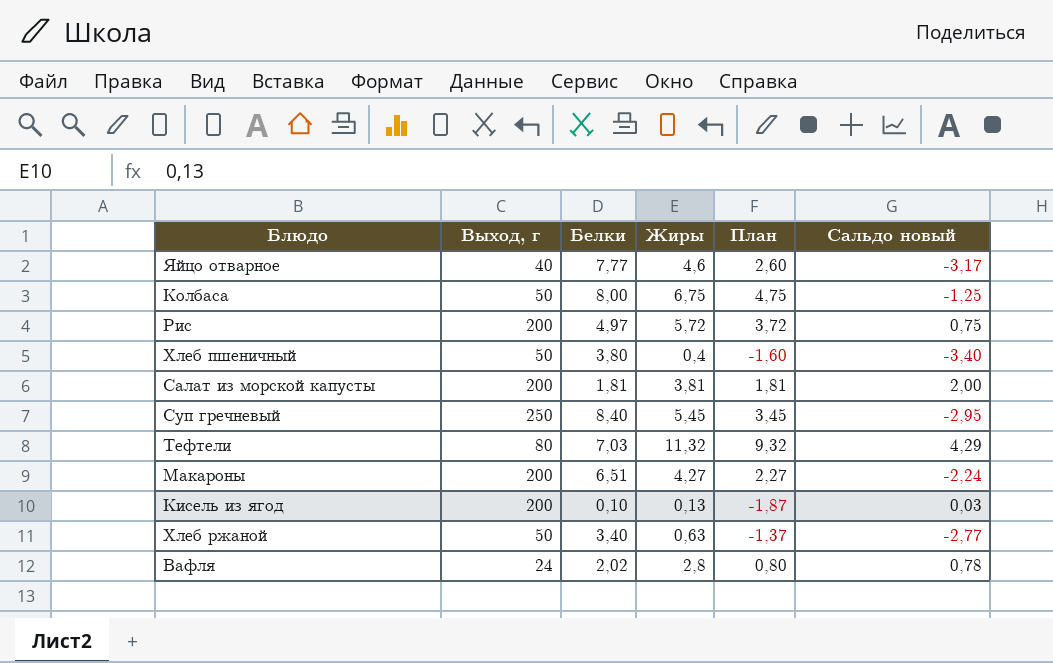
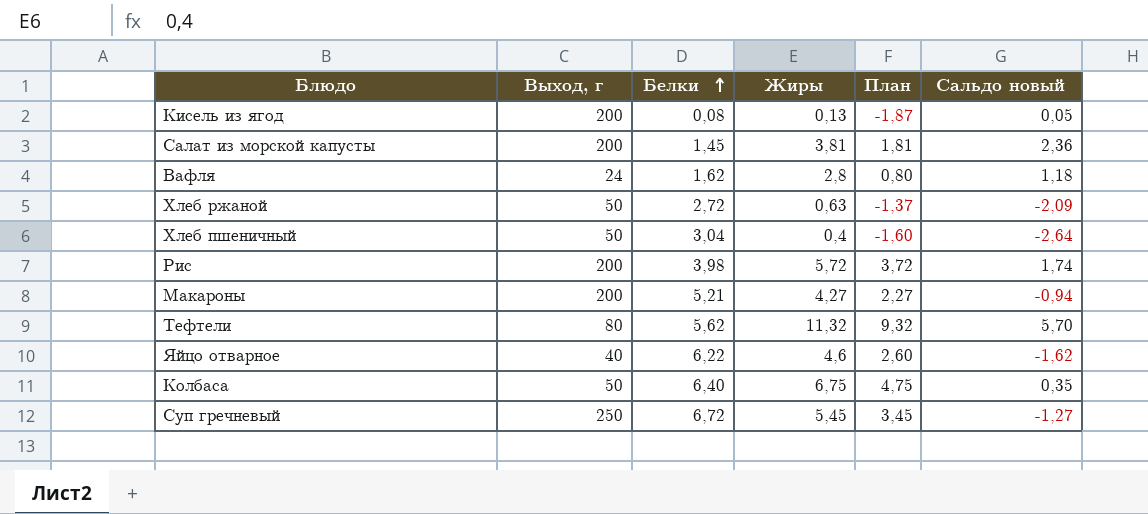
row order: none -> Белки ascending
Кисель из ягод | Белки: 0,10 -> 0,08
Кисель из ягод | Сальдо новый: 0,03 -> 0,05
Салат из морской капусты | Белки: 1,81 -> 1,45
Салат из морской капусты | Сальдо новый: 2,00 -> 2,36
Вафля | Белки: 2,02 -> 1,62
Вафля | Сальдо новый: 0,78 -> 1,18
Хлеб ржаной | Белки: 3,40 -> 2,72
Хлеб ржаной | Сальдо новый: -2,77 -> -2,09
Хлеб пшеничный | Белки: 3,80 -> 3,04
Хлеб пшеничный | Сальдо новый: -3,40 -> -2,64
Рис | Белки: 4,97 -> 3,98
Рис | Сальдо новый: 0,75 -> 1,74
Макароны | Белки: 6,51 -> 5,21
Макароны | Сальдо новый: -2,24 -> -0,94
Тефтели | Белки: 7,03 -> 5,62
Тефтели | Сальдо новый: 4,29 -> 5,70
Яйцо отварное | Белки: 7,77 -> 6,22
Яйцо отварное | Сальдо новый: -3,17 -> -1,62
Колбаса | Белки: 8,00 -> 6,40
Колбаса | Сальдо новый: -1,25 -> 0,35
Суп гречневый | Белки: 8,40 -> 6,72
Суп гречневый | Сальдо новый: -2,95 -> -1,27

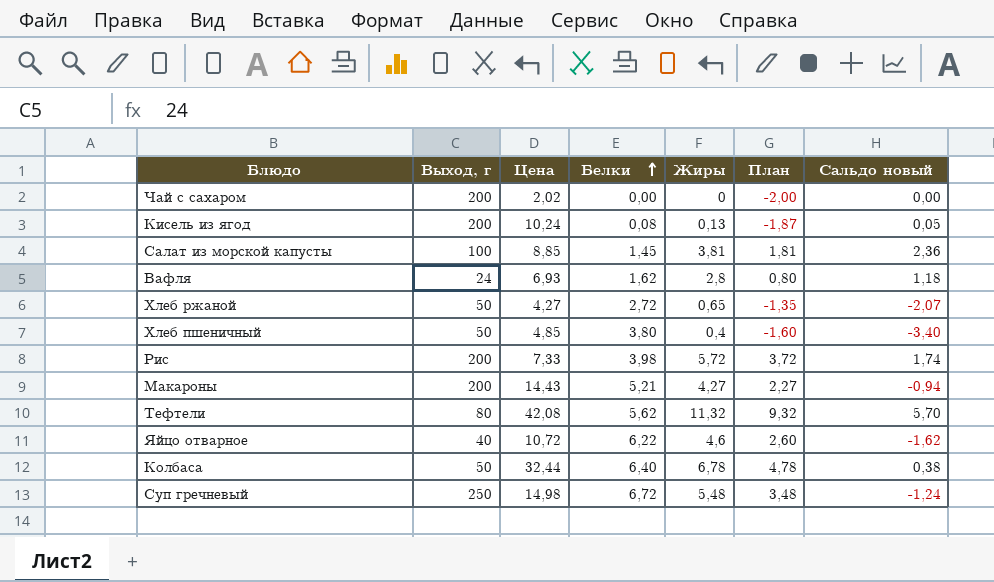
column Цена | position: none -> 3
row Чай с сахаром: none -> 200 | 2,02 | 0,00 | 0 | -2,00 | 0,00
Салат из морской капусты | Выход, г: 200 -> 100
Хлеб ржаной | Жиры: 0,63 -> 0,65
Хлеб ржаной | План: -1,37 -> -1,35
Хлеб ржаной | Сальдо новый: -2,09 -> -2,07
Хлеб пшеничный | Белки: 3,04 -> 3,80
Хлеб пшеничный | Сальдо новый: -2,64 -> -3,40
Колбаса | Жиры: 6,75 -> 6,78
Колбаса | План: 4,75 -> 4,78
Колбаса | Сальдо новый: 0,35 -> 0,38
Суп гречневый | Жиры: 5,45 -> 5,48
Суп гречневый | План: 3,45 -> 3,48
Суп гречневый | Сальдо новый: -1,27 -> -1,24

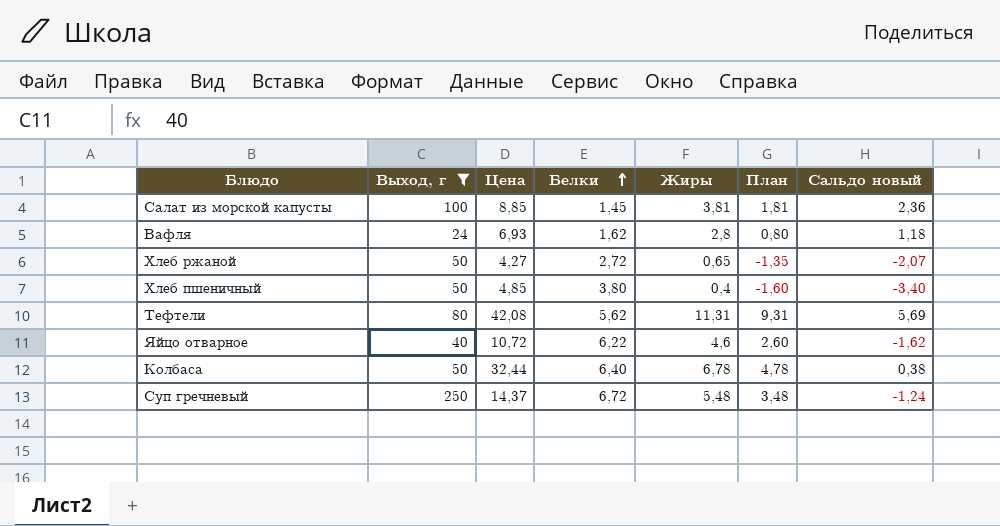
filter: none -> Выход, г != 200
Тефтели | Жиры: 11,32 -> 11,31
Тефтели | План: 9,32 -> 9,31
Тефтели | Сальдо новый: 5,70 -> 5,69
Суп гречневый | Цена: 14,98 -> 14,37

